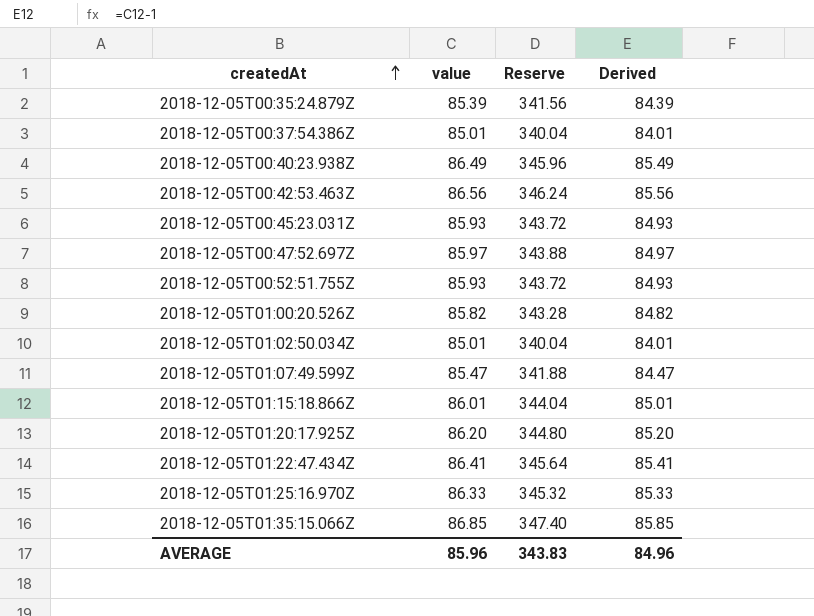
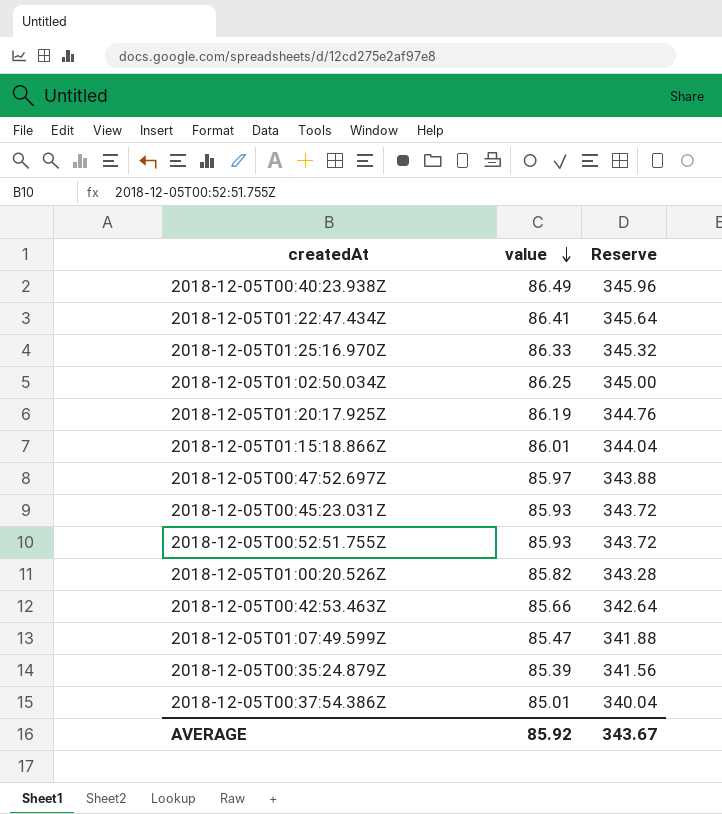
row order: createdAt ascending -> value descending
column Derived | formula: [value] - 1 -> none
row 2018-12-05T01:35:15.066Z: 86.85 | 347.40 | 85.85 -> none
2018-12-05T01:02:50.034Z | value: 85.01 -> 86.25
2018-12-05T01:02:50.034Z | Reserve: 340.04 -> 345.00
2018-12-05T01:20:17.925Z | value: 86.20 -> 86.19
2018-12-05T01:20:17.925Z | Reserve: 344.80 -> 344.76
2018-12-05T00:42:53.463Z | value: 86.56 -> 85.66
2018-12-05T00:42:53.463Z | Reserve: 346.24 -> 342.64
AVERAGE | value: 85.96 -> 85.92
AVERAGE | Reserve: 343.83 -> 343.67

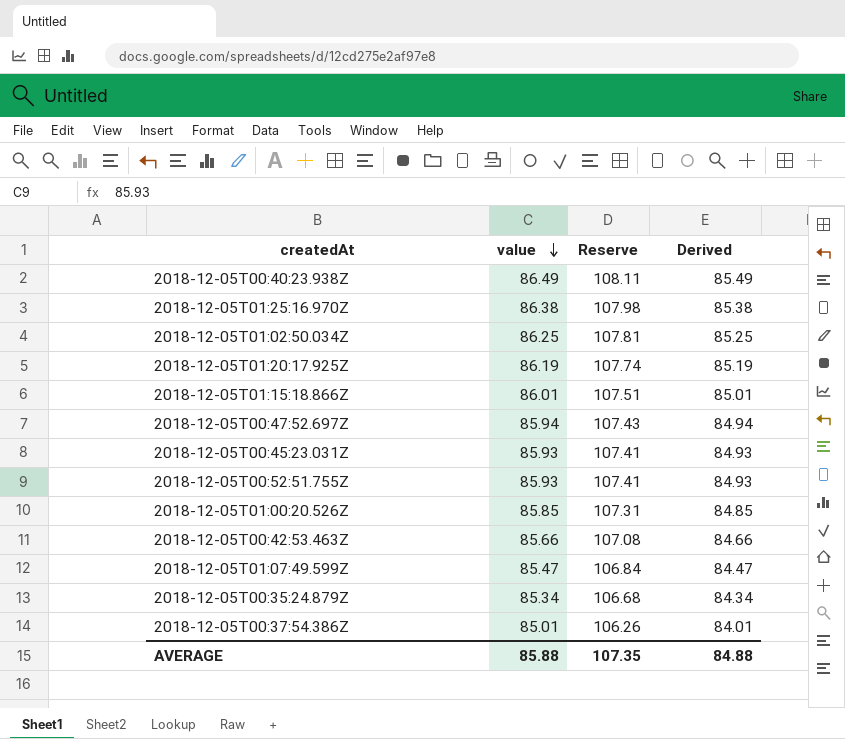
column Reserve | formula: [value] * 4 -> [value] * 1.25
column Derived | formula: none -> [value] - 1
row 2018-12-05T01:22:47.434Z: 86.41 | 345.64 -> none
2018-12-05T01:25:16.970Z | value: 86.33 -> 86.38
2018-12-05T00:47:52.697Z | value: 85.97 -> 85.94
2018-12-05T01:00:20.526Z | value: 85.82 -> 85.85
2018-12-05T00:35:24.879Z | value: 85.39 -> 85.34
AVERAGE | value: 85.92 -> 85.88
AVERAGE | Reserve: 343.67 -> 107.35

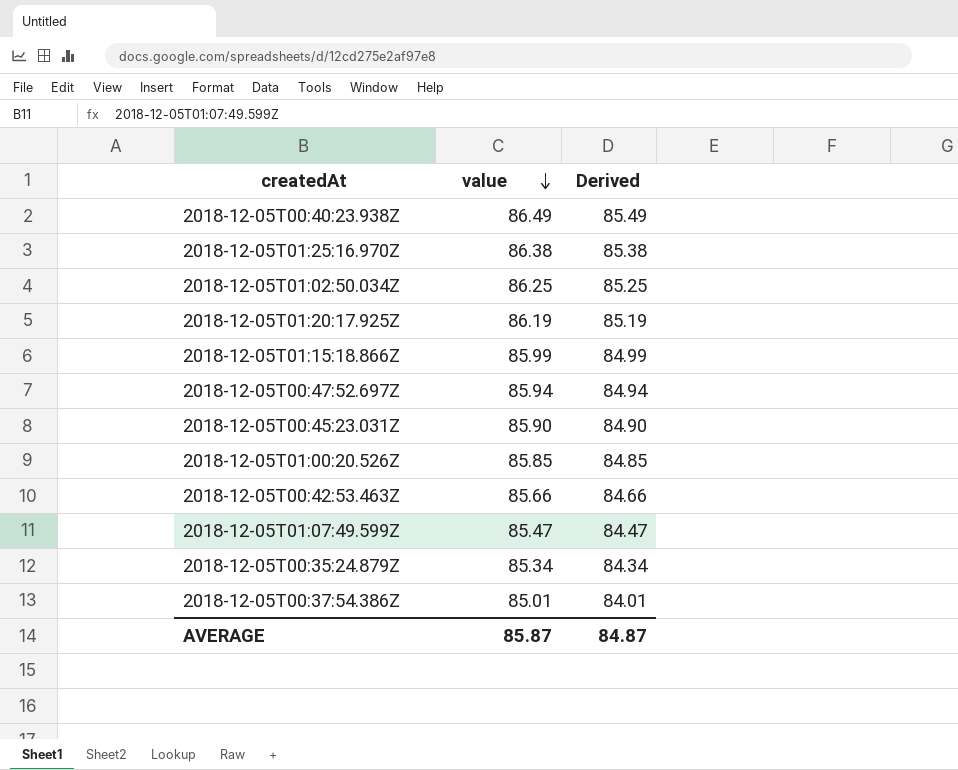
column Reserve | formula: [value] * 1.25 -> none
row 2018-12-05T00:52:51.755Z: 85.93 | 107.41 | 84.93 -> none
2018-12-05T01:15:18.866Z | value: 86.01 -> 85.99
2018-12-05T01:15:18.866Z | Derived: 85.01 -> 84.99
2018-12-05T00:45:23.031Z | value: 85.93 -> 85.90
2018-12-05T00:45:23.031Z | Derived: 84.93 -> 84.90
AVERAGE | value: 85.88 -> 85.87
AVERAGE | Derived: 84.88 -> 84.87

